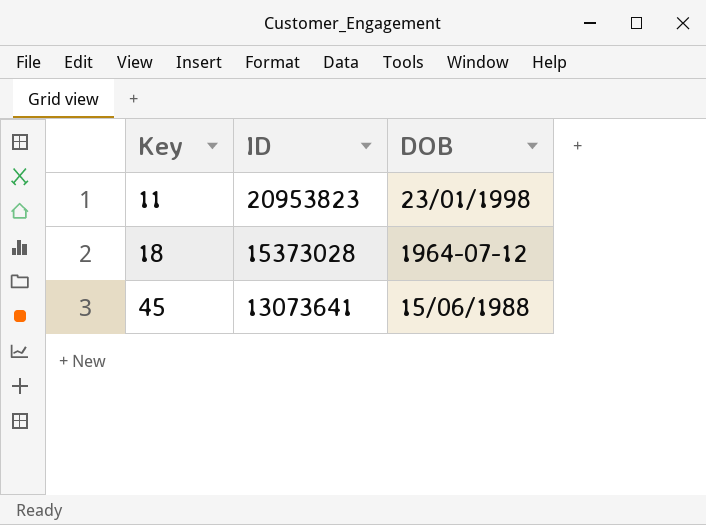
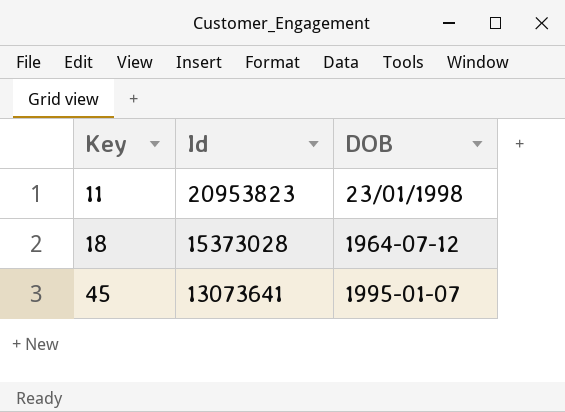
column name: ID -> Id
45 | DOB: 15/06/1988 -> 1995-01-07

